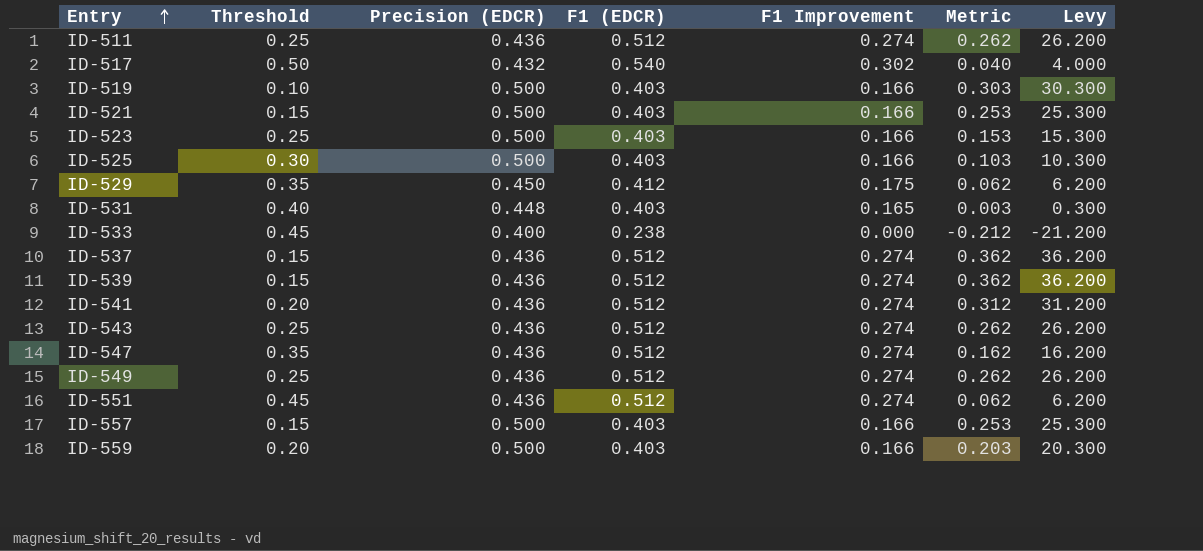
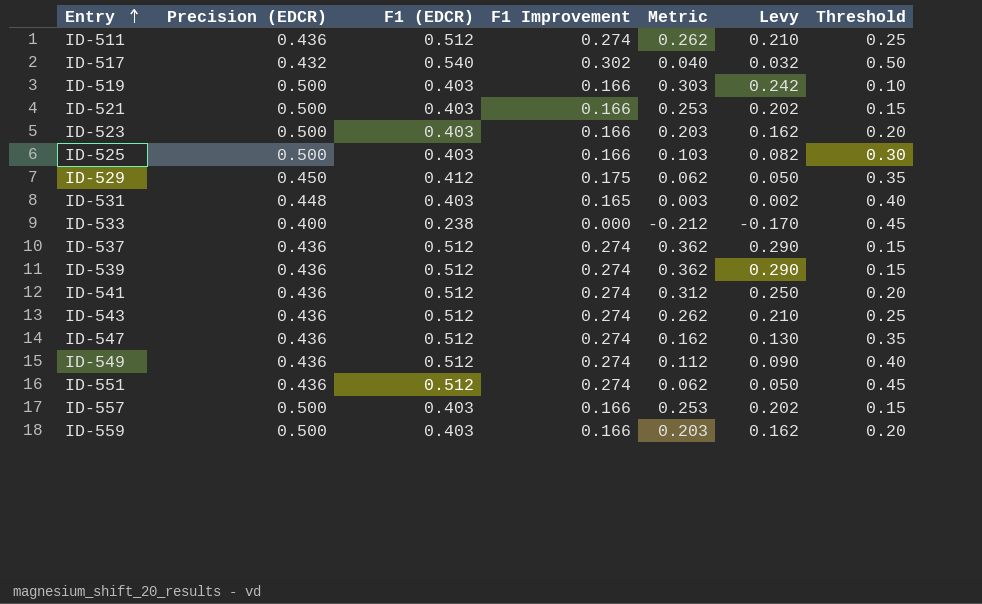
column Levy | formula: [Metric] * 100 -> [Metric] * 0.8
column Threshold | position: 2 -> 7
ID-523 | Metric: 0.153 -> 0.203
ID-523 | Threshold: 0.25 -> 0.20
ID-549 | Metric: 0.262 -> 0.112
ID-549 | Threshold: 0.25 -> 0.40

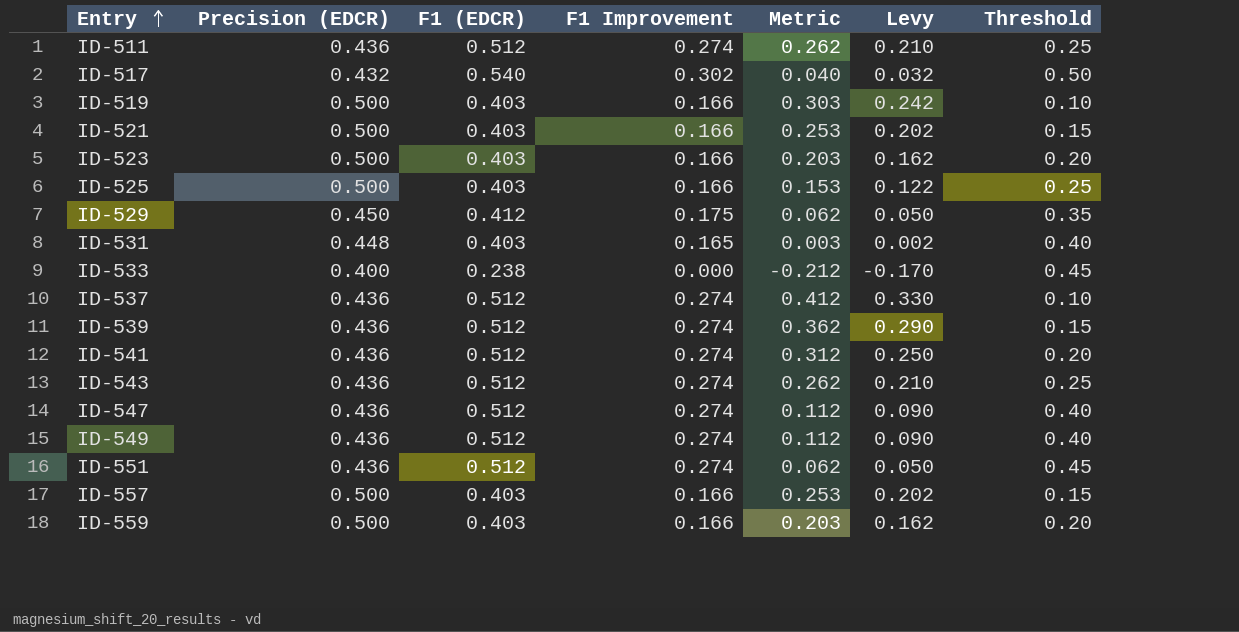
ID-525 | Metric: 0.103 -> 0.153
ID-525 | Levy: 0.082 -> 0.122
ID-525 | Threshold: 0.30 -> 0.25
ID-537 | Metric: 0.362 -> 0.412
ID-537 | Levy: 0.290 -> 0.330
ID-537 | Threshold: 0.15 -> 0.10
ID-547 | Metric: 0.162 -> 0.112
ID-547 | Levy: 0.130 -> 0.090
ID-547 | Threshold: 0.35 -> 0.40

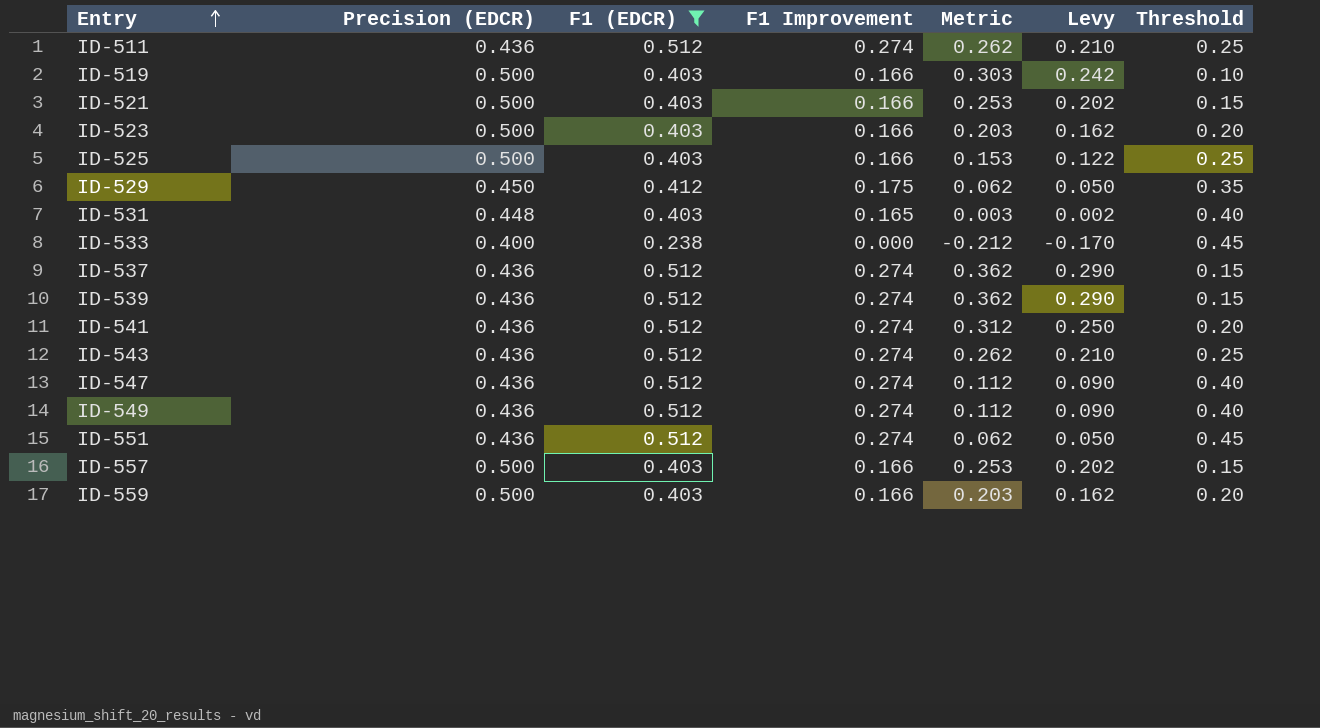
filter: none -> F1 (EDCR) != 0.540
ID-537 | Metric: 0.412 -> 0.362
ID-537 | Levy: 0.330 -> 0.290
ID-537 | Threshold: 0.10 -> 0.15

